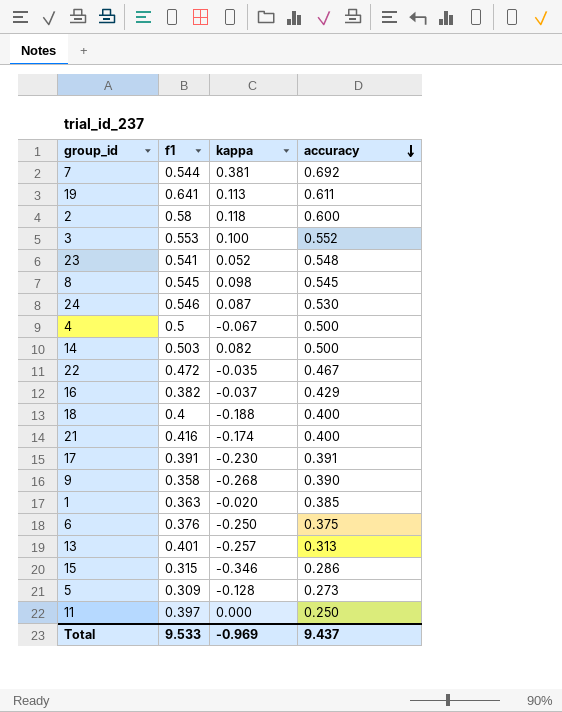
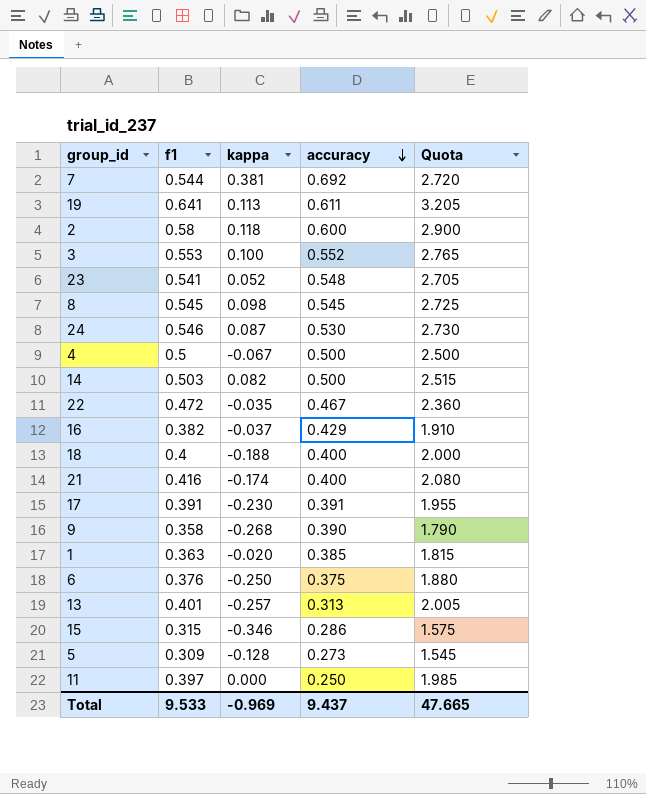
column Quota | formula: none -> [f1] * 5

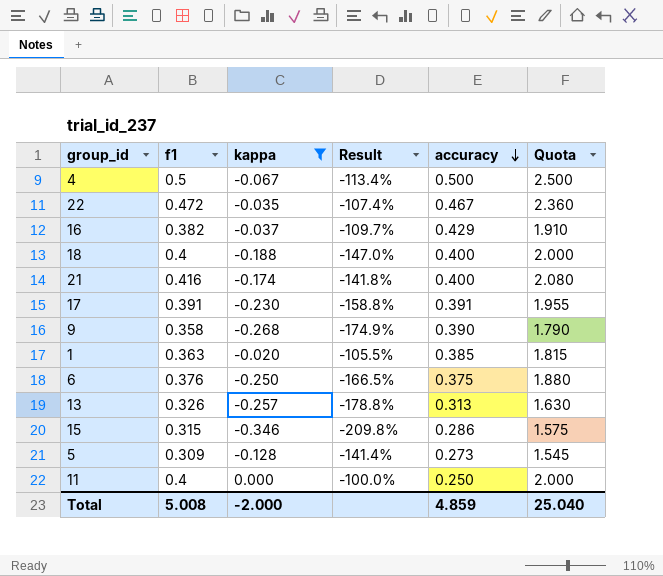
filter: none -> kappa <= 0.000
column Result | formula: none -> ([kappa] - [f1]) / [f1]
13 | f1: 0.401 -> 0.326
13 | Quota: 2.005 -> 1.630
11 | f1: 0.397 -> 0.4
11 | Quota: 1.985 -> 2.000
Total | f1: 9.533 -> 5.008
Total | kappa: -0.969 -> -2.000
Total | accuracy: 9.437 -> 4.859
Total | Quota: 47.665 -> 25.040

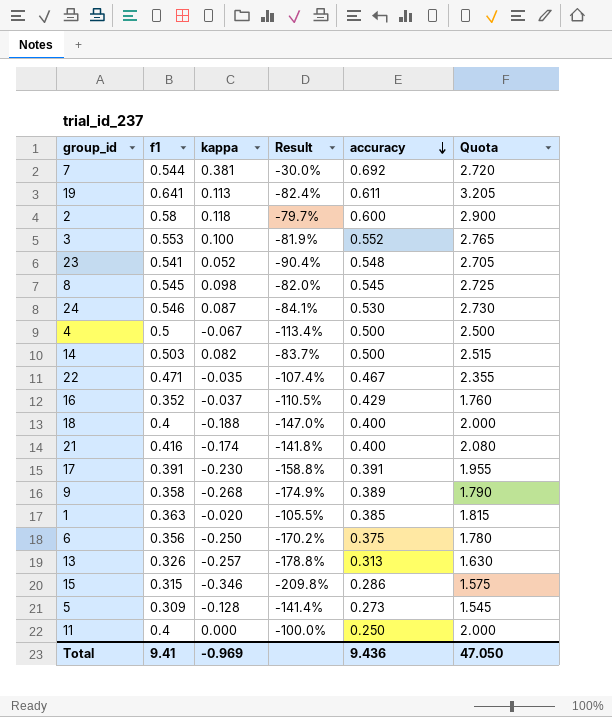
filter: kappa <= 0.000 -> none
22 | f1: 0.472 -> 0.471
22 | Quota: 2.360 -> 2.355
16 | f1: 0.382 -> 0.352
16 | Result: -109.7% -> -110.5%
16 | Quota: 1.910 -> 1.760
9 | accuracy: 0.390 -> 0.389
6 | f1: 0.376 -> 0.356
6 | Result: -166.5% -> -170.2%
6 | Quota: 1.880 -> 1.780
Total | f1: 5.008 -> 9.41
Total | kappa: -2.000 -> -0.969
Total | accuracy: 4.859 -> 9.436
Total | Quota: 25.040 -> 47.050

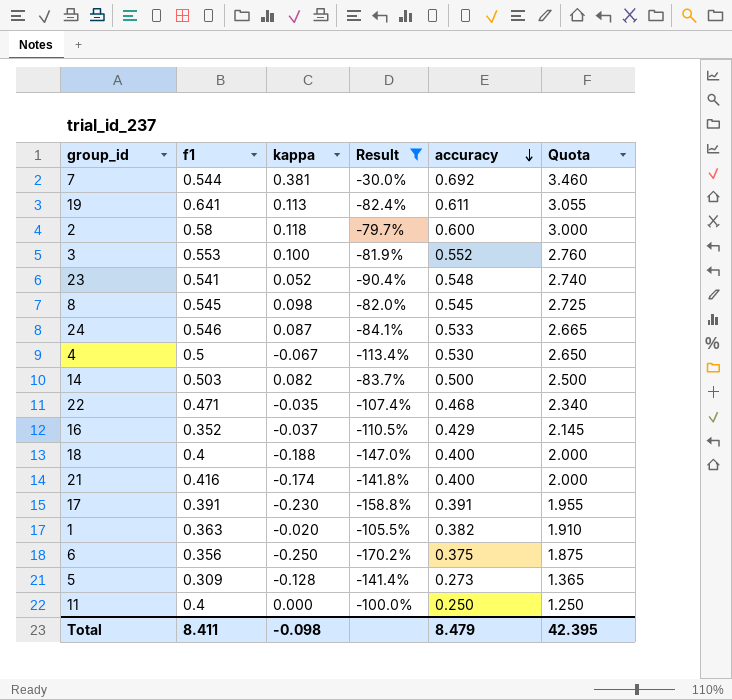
filter: none -> Result >= -170.2%
column Quota | formula: [f1] * 5 -> [accuracy] * 5
24 | accuracy: 0.530 -> 0.533
4 | accuracy: 0.500 -> 0.530
22 | accuracy: 0.467 -> 0.468
1 | accuracy: 0.385 -> 0.382
Total | f1: 9.41 -> 8.411
Total | kappa: -0.969 -> -0.098
Total | accuracy: 9.436 -> 8.479
Total | Quota: 47.050 -> 42.395

